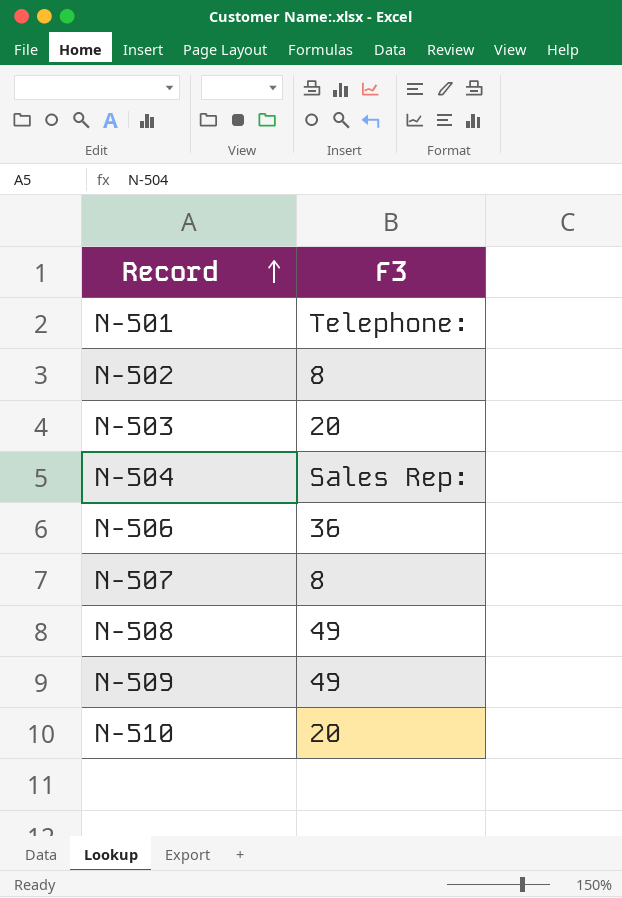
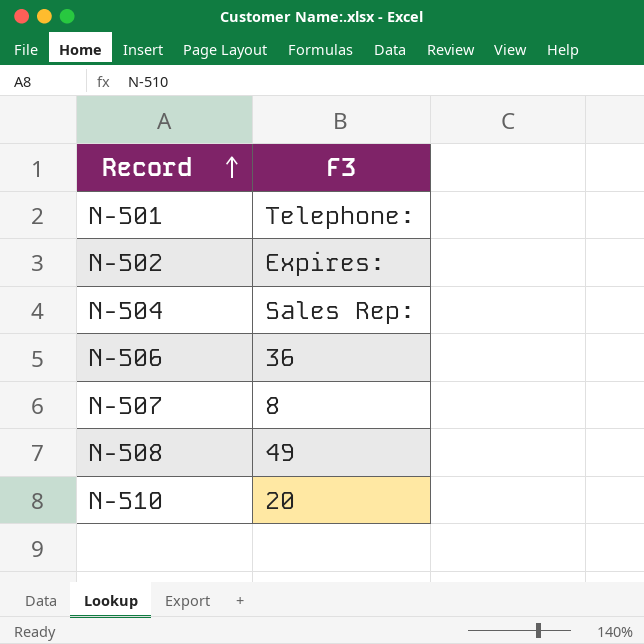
row N-503: 20 -> none
row N-509: 49 -> none
N-502 | F3: 8 -> Expires:

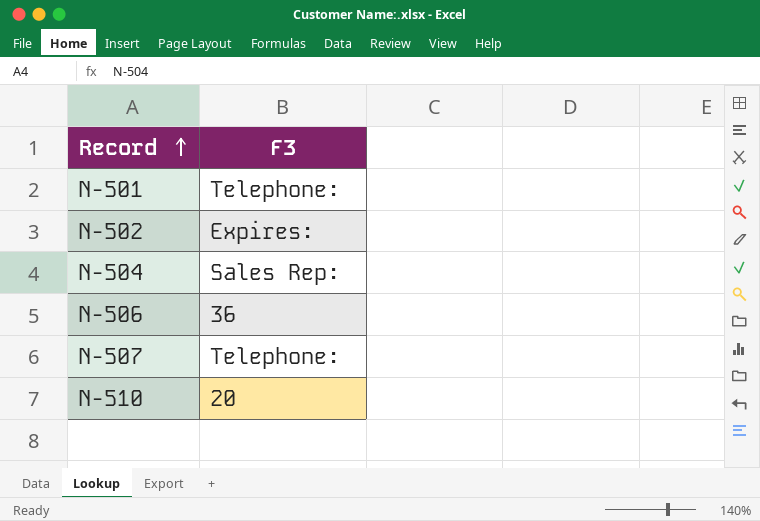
row N-508: 49 -> none
N-507 | F3: 8 -> Telephone:

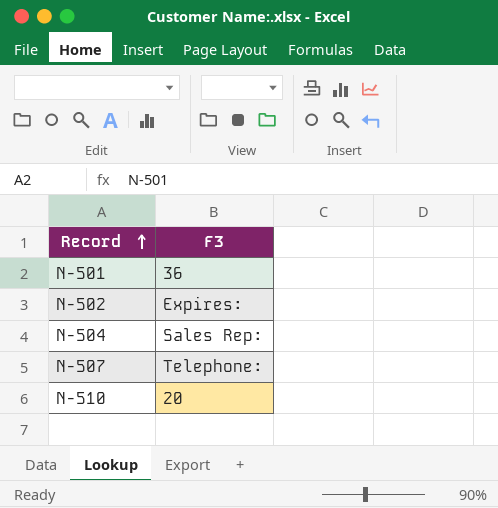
row N-506: 36 -> none
N-501 | F3: Telephone: -> 36

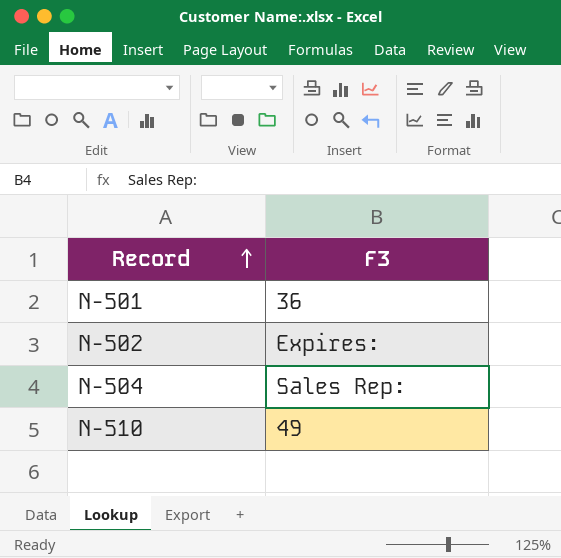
row N-507: Telephone: -> none
N-510 | F3: 20 -> 49

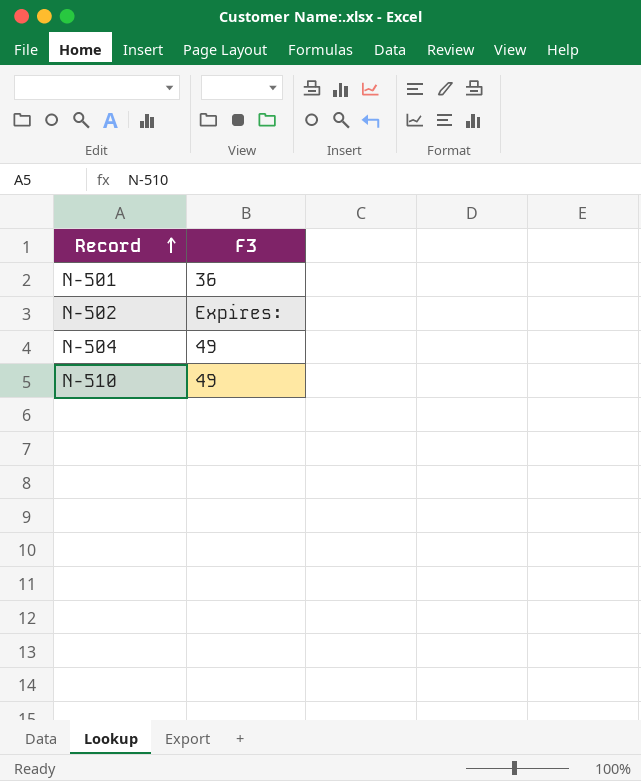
N-504 | F3: Sales Rep: -> 49

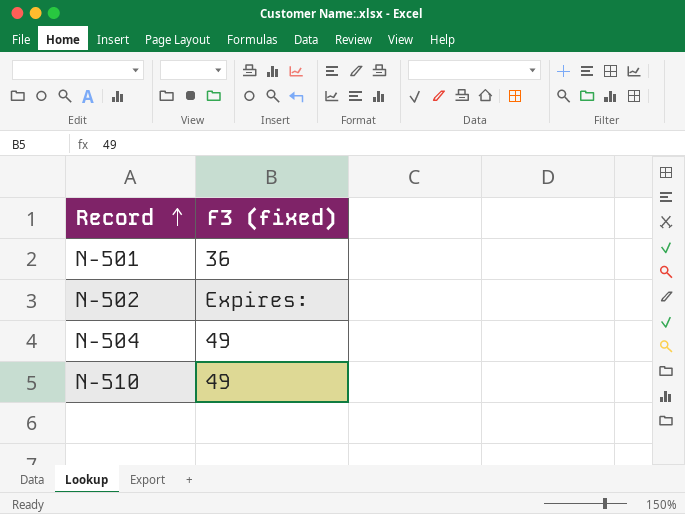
column name: F3 -> F3 (fixed)

